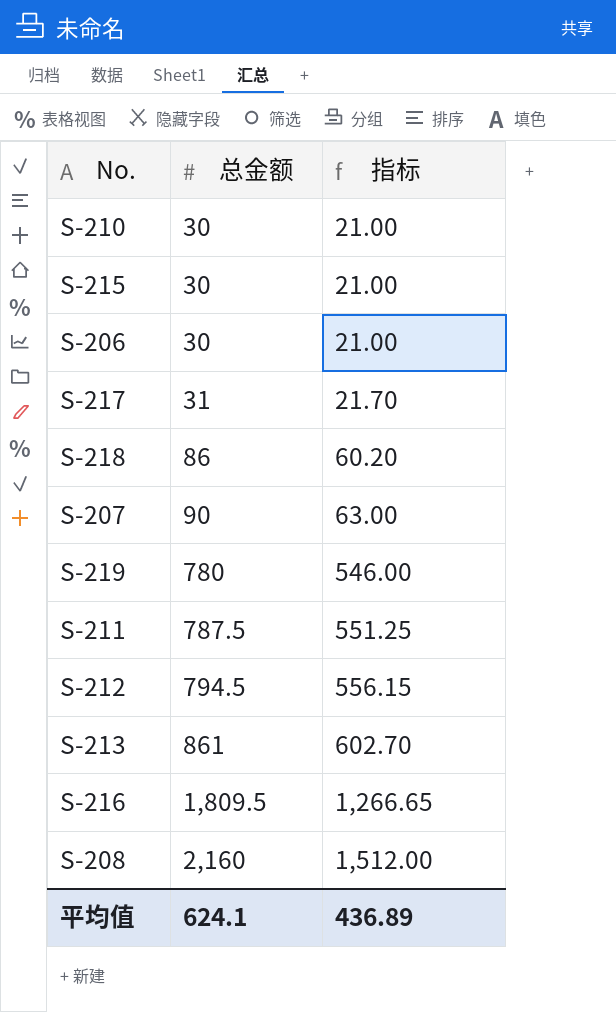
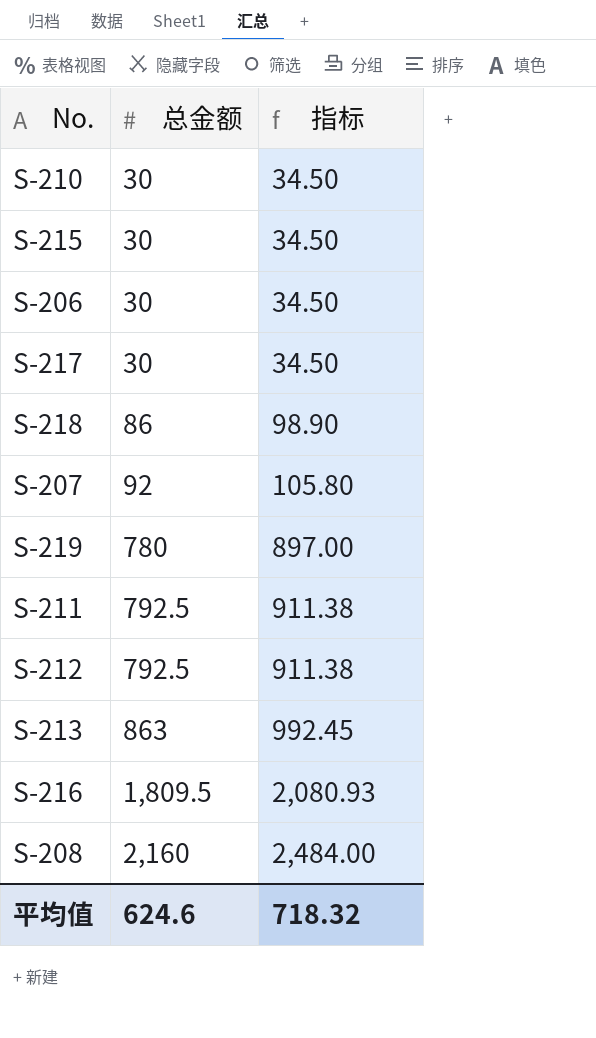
column 指标 | formula: [总金额] * 0.7 -> [总金额] * 1.15
S-217 | 总金额: 31 -> 30
S-207 | 总金额: 90 -> 92
S-211 | 总金额: 787.5 -> 792.5
S-212 | 总金额: 794.5 -> 792.5
S-213 | 总金额: 861 -> 863
平均值 | 总金额: 624.1 -> 624.6
平均值 | 指标: 436.89 -> 718.32

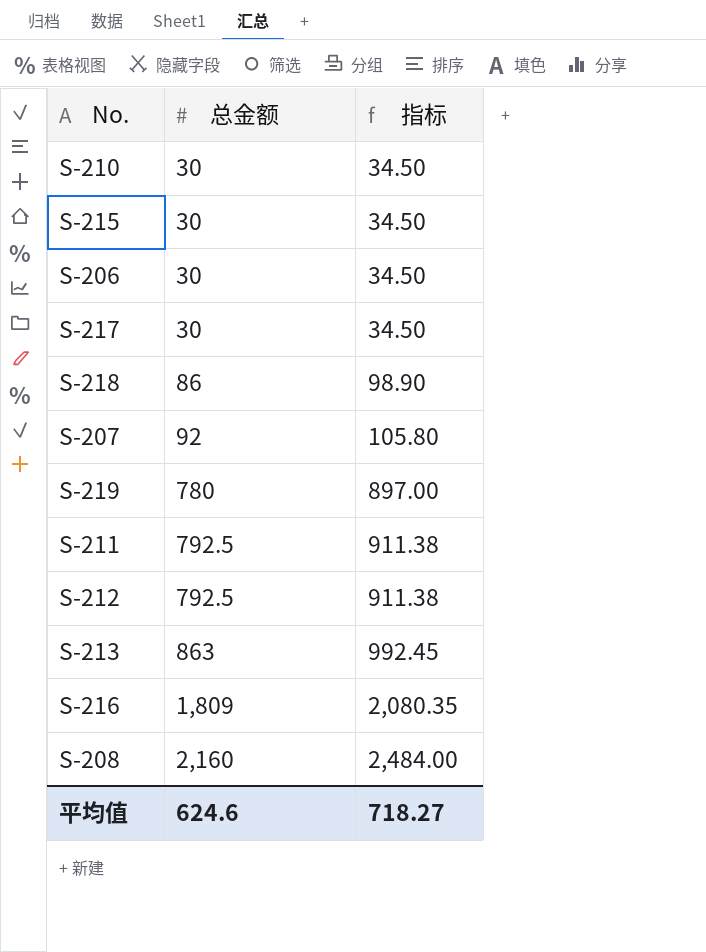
S-216 | 总金额: 1,809.5 -> 1,809
S-216 | 指标: 2,080.93 -> 2,080.35
平均值 | 指标: 718.32 -> 718.27

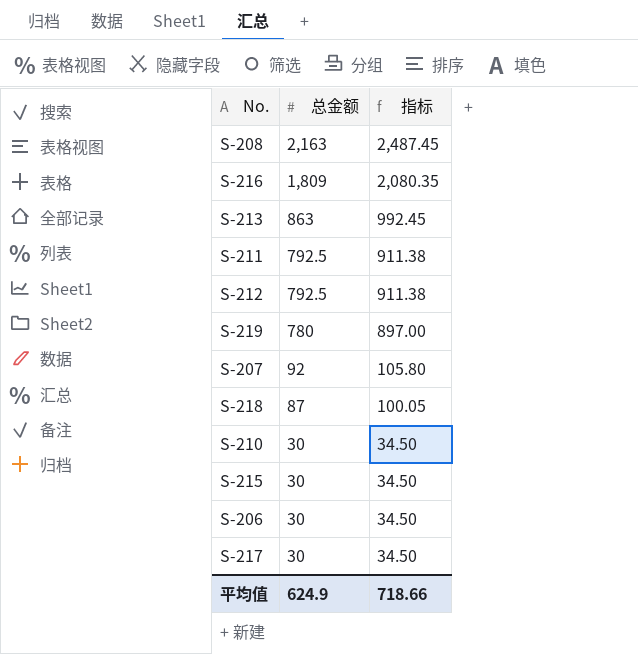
row order: 总金额 ascending -> 总金额 descending
S-208 | 总金额: 2,160 -> 2,163
S-208 | 指标: 2,484.00 -> 2,487.45
S-218 | 总金额: 86 -> 87
S-218 | 指标: 98.90 -> 100.05
平均值 | 总金额: 624.6 -> 624.9
平均值 | 指标: 718.27 -> 718.66

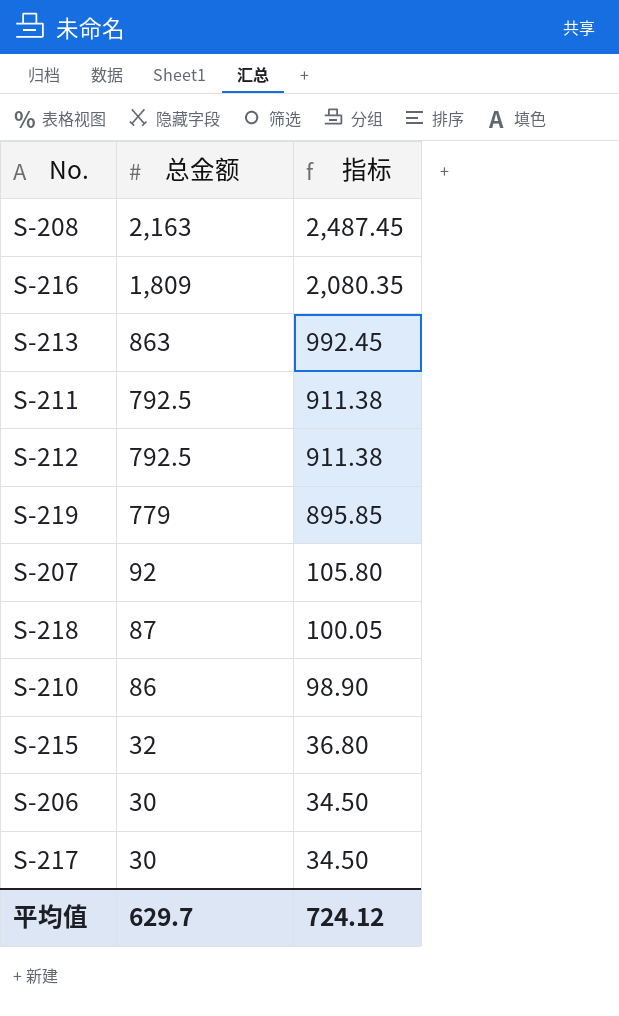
S-219 | 总金额: 780 -> 779
S-219 | 指标: 897.00 -> 895.85
S-210 | 总金额: 30 -> 86
S-210 | 指标: 34.50 -> 98.90
S-215 | 总金额: 30 -> 32
S-215 | 指标: 34.50 -> 36.80
平均值 | 总金额: 624.9 -> 629.7
平均值 | 指标: 718.66 -> 724.12

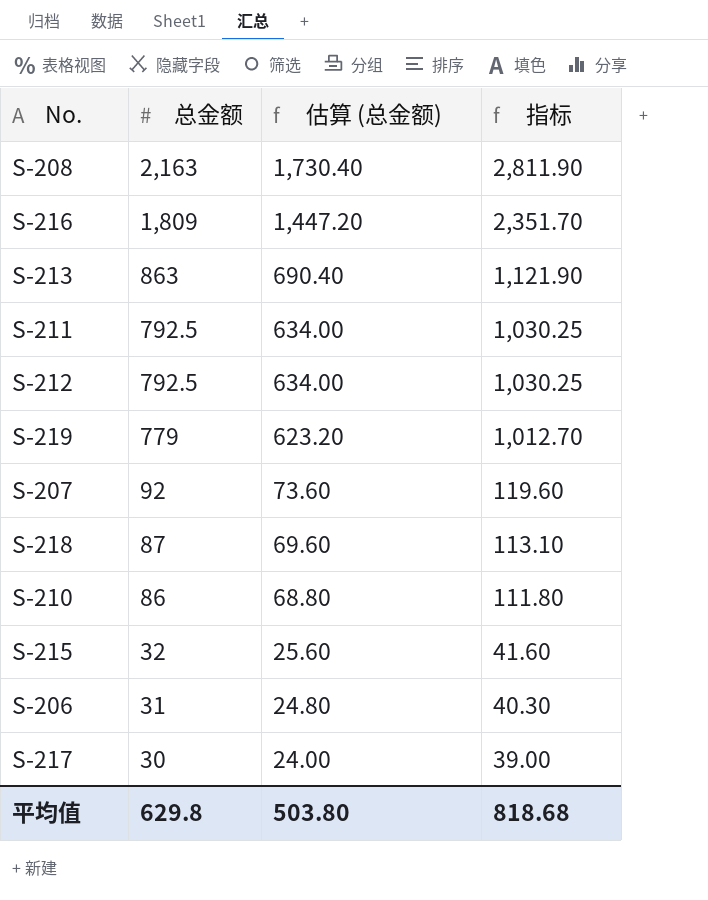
column 估算 (总金额) | formula: none -> [总金额] * 0.8
column 指标 | formula: [总金额] * 1.15 -> [总金额] * 1.3
S-206 | 总金额: 30 -> 31
平均值 | 总金额: 629.7 -> 629.8
平均值 | 指标: 724.12 -> 818.68

